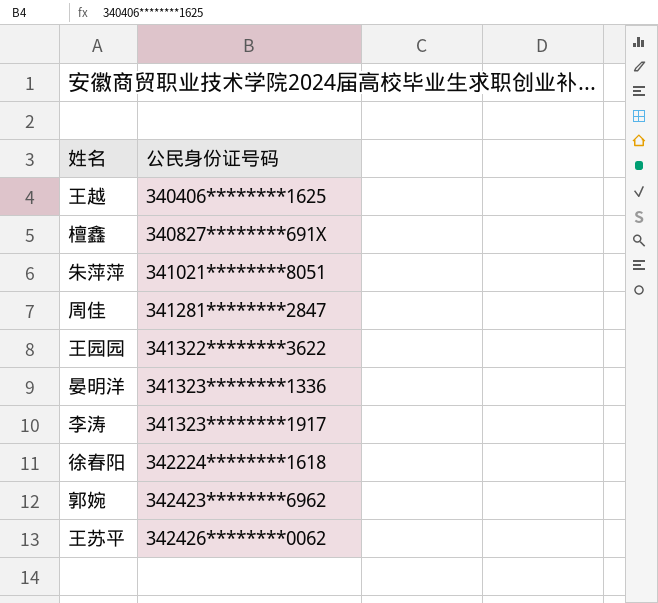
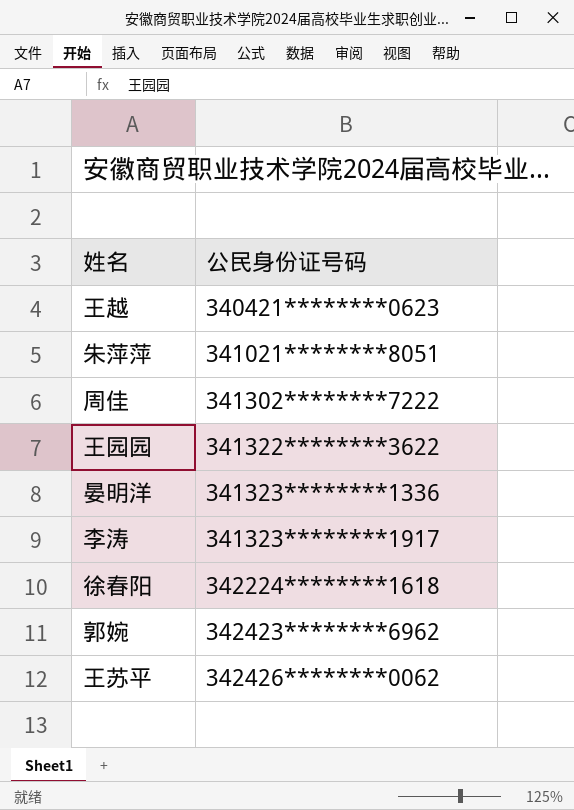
row 檀鑫: 340827********691X -> none
王越 | 公民身份证号码: 340406********1625 -> 340421********0623
周佳 | 公民身份证号码: 341281********2847 -> 341302********7222

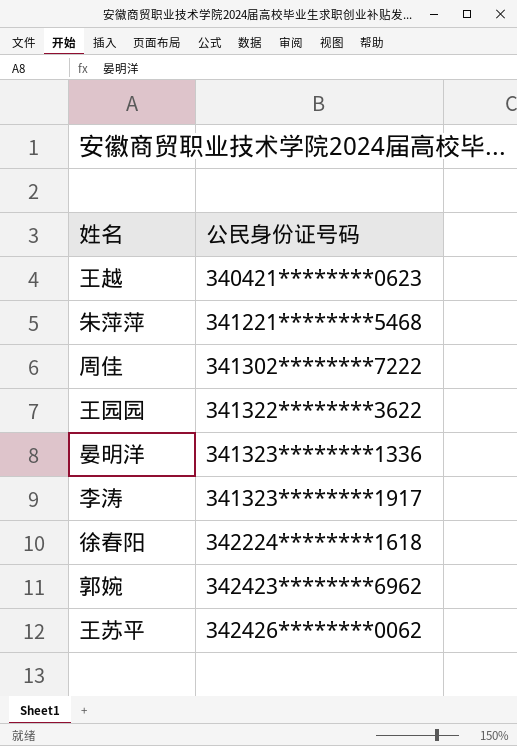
朱萍萍 | 公民身份证号码: 341021********8051 -> 341221********5468

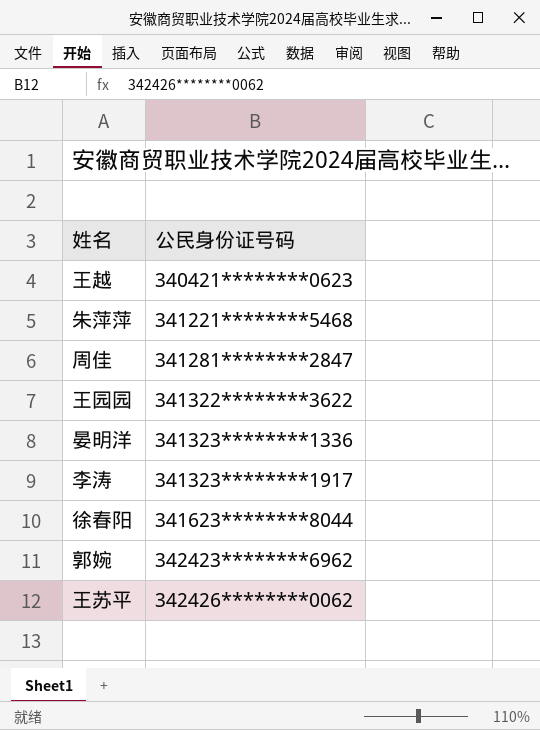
周佳 | 公民身份证号码: 341302********7222 -> 341281********2847
徐春阳 | 公民身份证号码: 342224********1618 -> 341623********8044

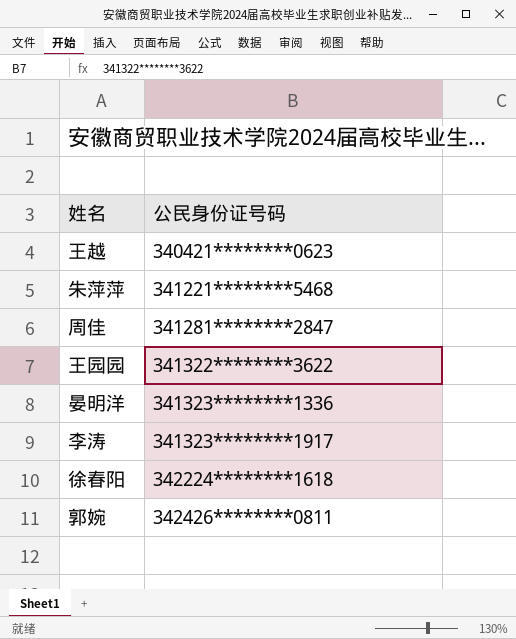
row 王苏平: 342426********0062 -> none
徐春阳 | 公民身份证号码: 341623********8044 -> 342224********1618
郭婉 | 公民身份证号码: 342423********6962 -> 342426********0811

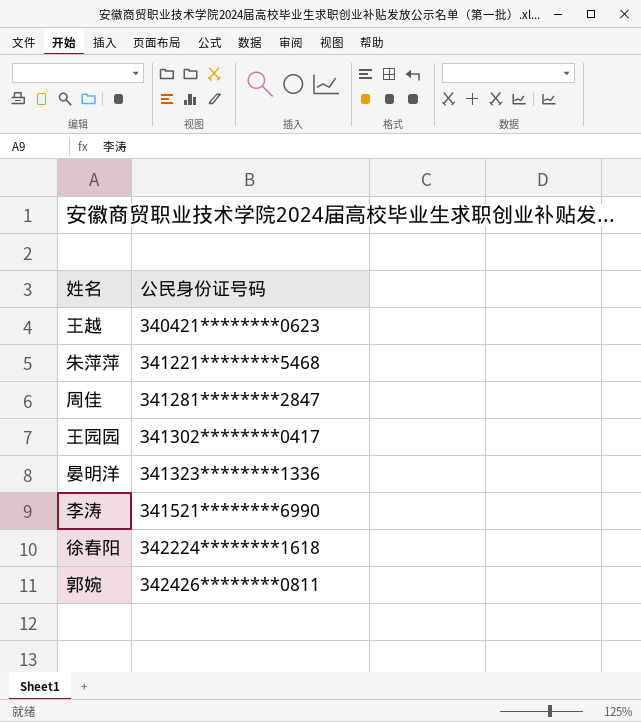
王园园 | 公民身份证号码: 341322********3622 -> 341302********0417
李涛 | 公民身份证号码: 341323********1917 -> 341521********6990

